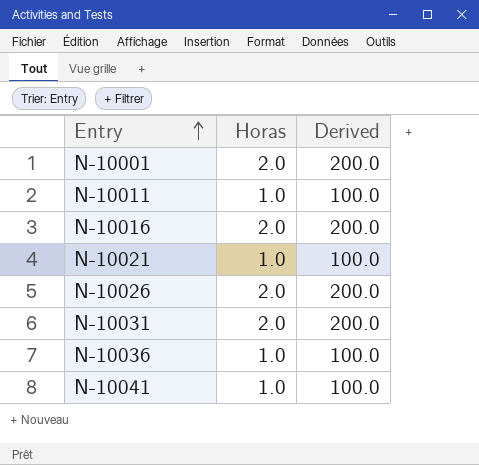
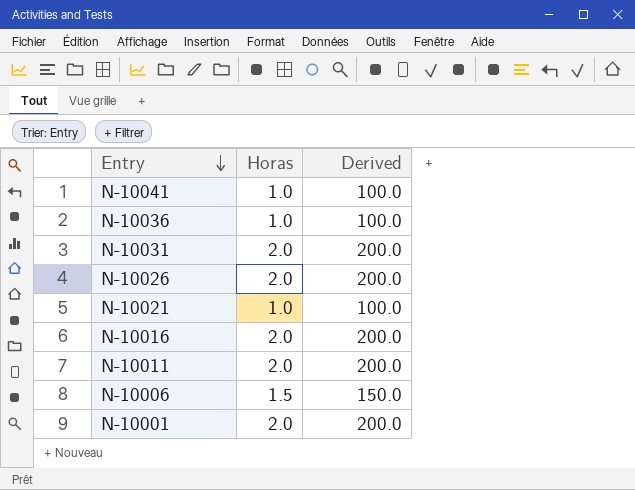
row order: Entry ascending -> Entry descending
N-10011 | Horas: 1.0 -> 2.0
N-10011 | Derived: 100.0 -> 200.0
row N-10006: none -> 1.5 | 150.0

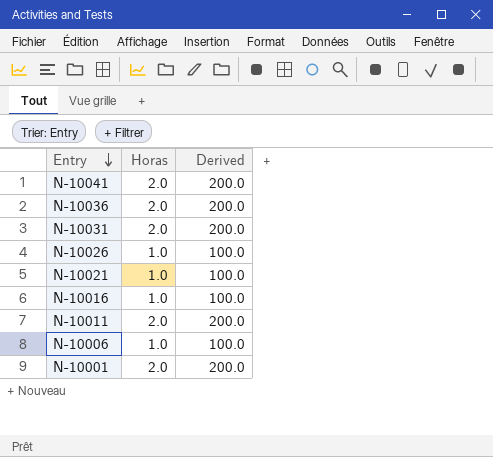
N-10041 | Horas: 1.0 -> 2.0
N-10041 | Derived: 100.0 -> 200.0
N-10036 | Horas: 1.0 -> 2.0
N-10036 | Derived: 100.0 -> 200.0
N-10026 | Horas: 2.0 -> 1.0
N-10026 | Derived: 200.0 -> 100.0
N-10016 | Horas: 2.0 -> 1.0
N-10016 | Derived: 200.0 -> 100.0
N-10006 | Horas: 1.5 -> 1.0
N-10006 | Derived: 150.0 -> 100.0

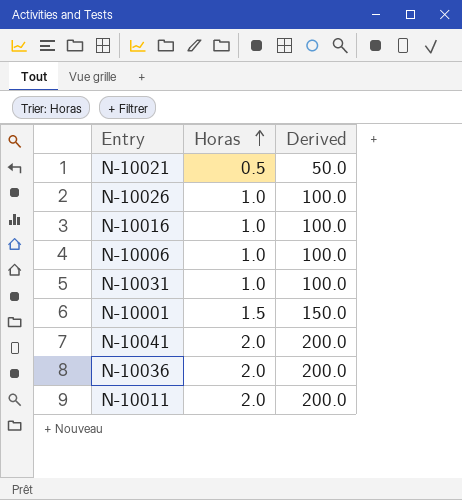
row order: Entry descending -> Horas ascending
N-10021 | Horas: 1.0 -> 0.5
N-10021 | Derived: 100.0 -> 50.0
N-10031 | Horas: 2.0 -> 1.0
N-10031 | Derived: 200.0 -> 100.0
N-10001 | Horas: 2.0 -> 1.5
N-10001 | Derived: 200.0 -> 150.0

